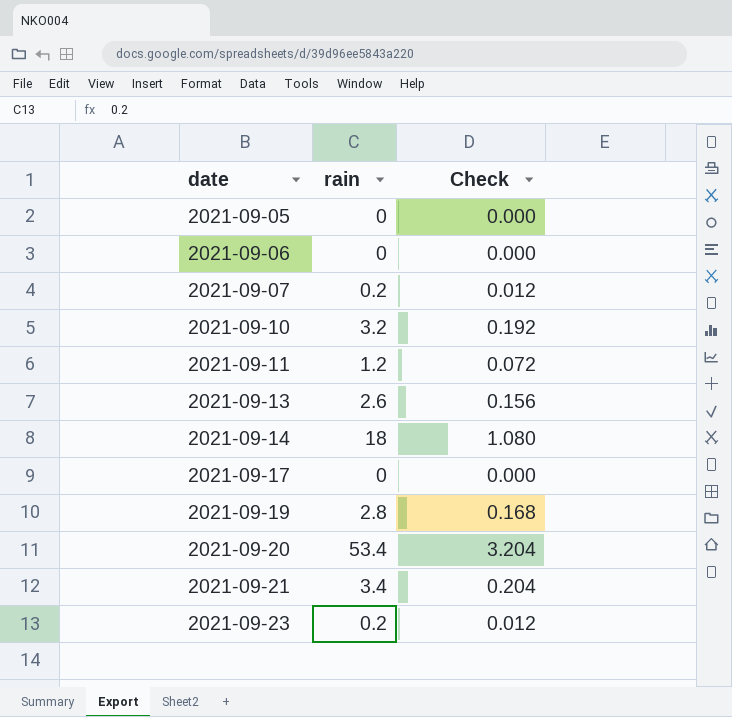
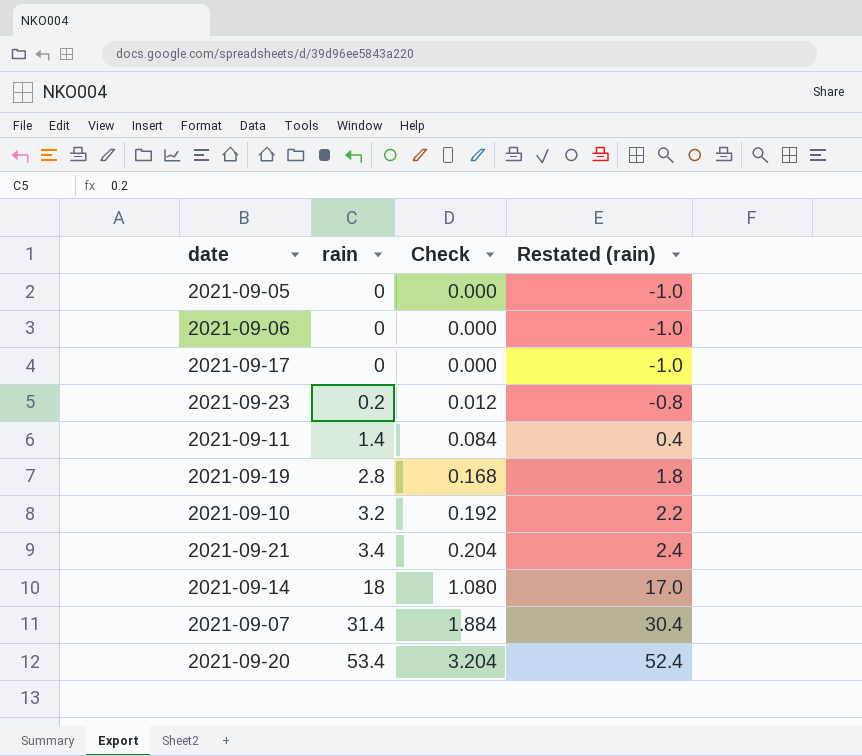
row order: date ascending -> rain ascending
column Restated (rain) | formula: none -> [rain] - 1
row 2021-09-13: 2.6 | 0.156 -> none
2021-09-11 | rain: 1.2 -> 1.4
2021-09-11 | Check: 0.072 -> 0.084
2021-09-07 | rain: 0.2 -> 31.4
2021-09-07 | Check: 0.012 -> 1.884

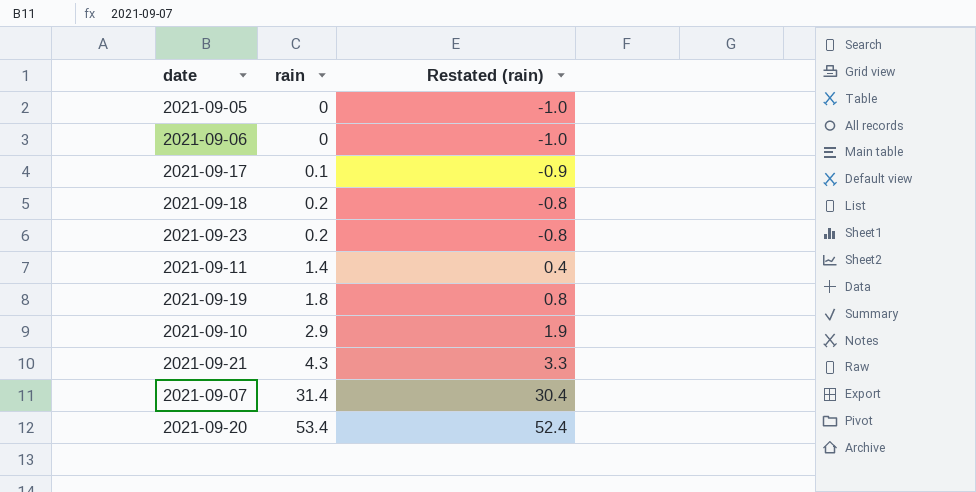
column Check | formula: [rain] * 0.06 -> none
row 2021-09-14: 18 | 1.080 | 17.0 -> none
2021-09-17 | rain: 0 -> 0.1
2021-09-17 | Restated (rain): -1.0 -> -0.9
row 2021-09-18: none -> 0.2 | -0.8
2021-09-19 | rain: 2.8 -> 1.8
2021-09-19 | Restated (rain): 1.8 -> 0.8
2021-09-10 | rain: 3.2 -> 2.9
2021-09-10 | Restated (rain): 2.2 -> 1.9
2021-09-21 | rain: 3.4 -> 4.3
2021-09-21 | Restated (rain): 2.4 -> 3.3

